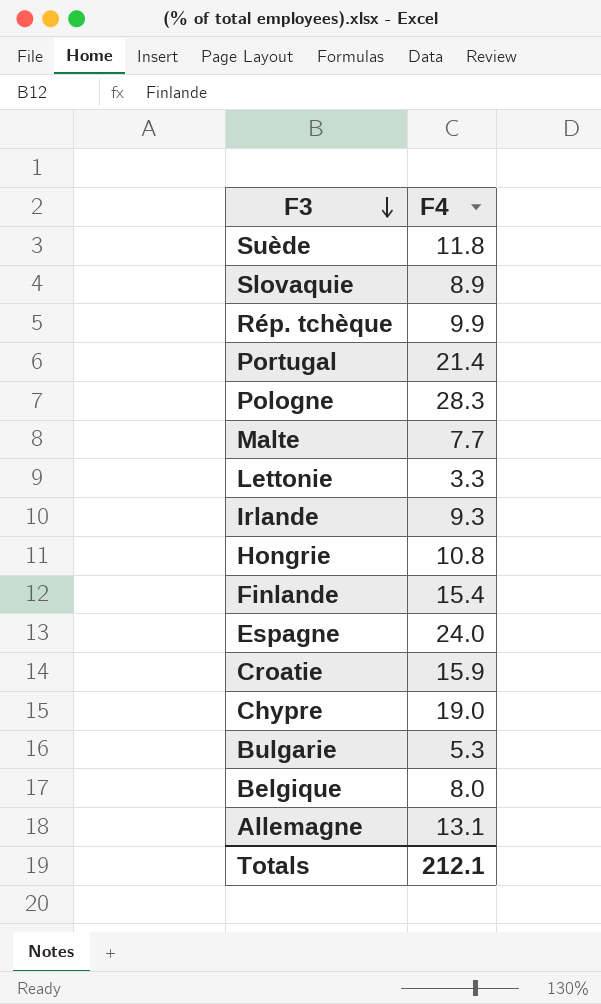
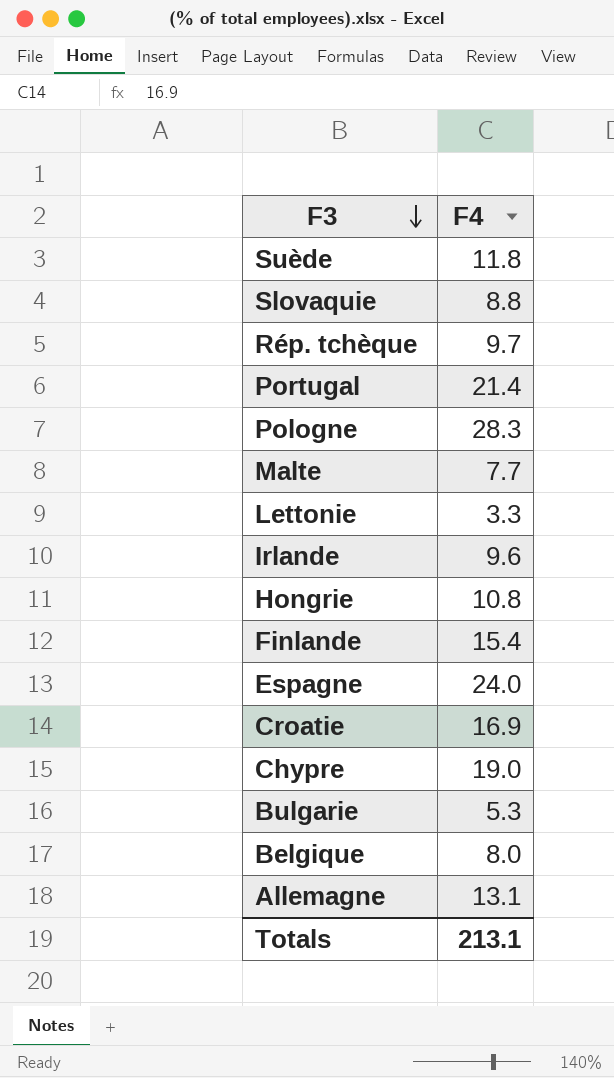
Slovaquie | F4: 8.9 -> 8.8
Rép. tchèque | F4: 9.9 -> 9.7
Irlande | F4: 9.3 -> 9.6
Croatie | F4: 15.9 -> 16.9
Totals | F4: 212.1 -> 213.1

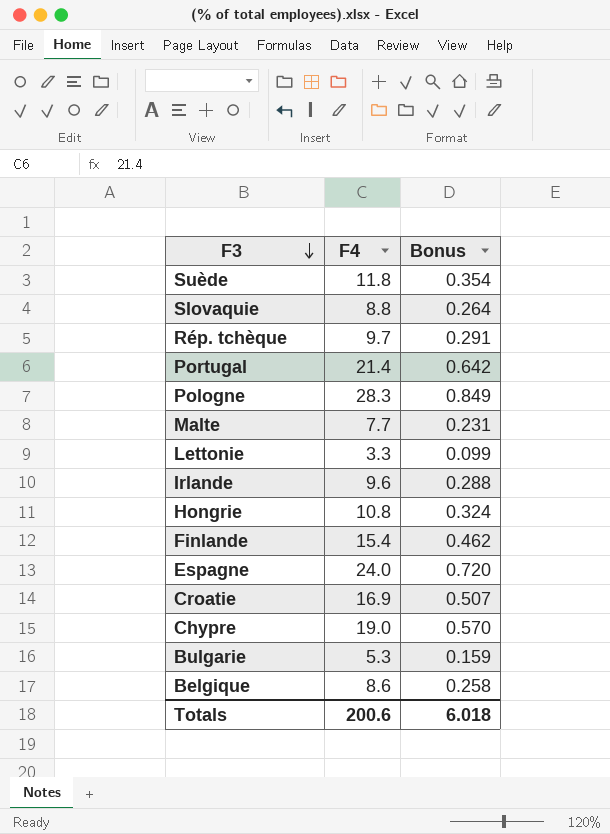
column Bonus | formula: none -> [F4] * 0.03
row Allemagne: 13.1 -> none
Belgique | F4: 8.0 -> 8.6
Totals | F4: 213.1 -> 200.6

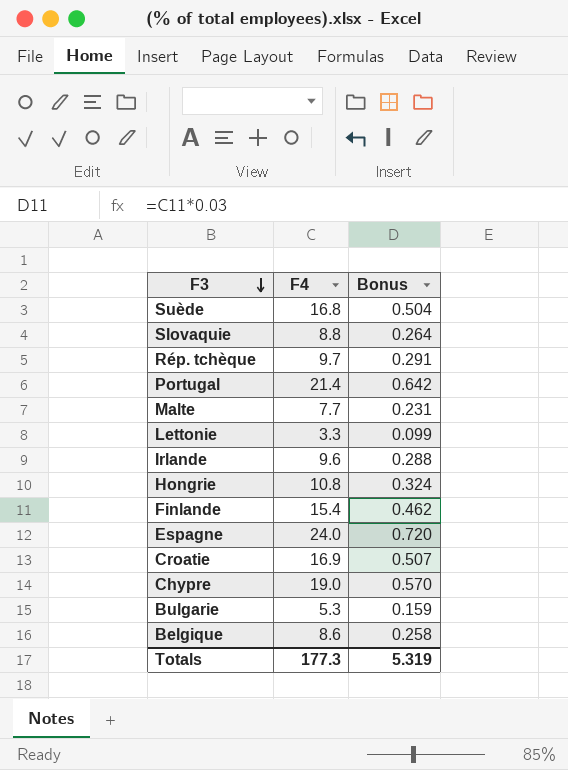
row Pologne: 28.3 | 0.849 -> none
Suède | F4: 11.8 -> 16.8
Suède | Bonus: 0.354 -> 0.504
Totals | F4: 200.6 -> 177.3
Totals | Bonus: 6.018 -> 5.319

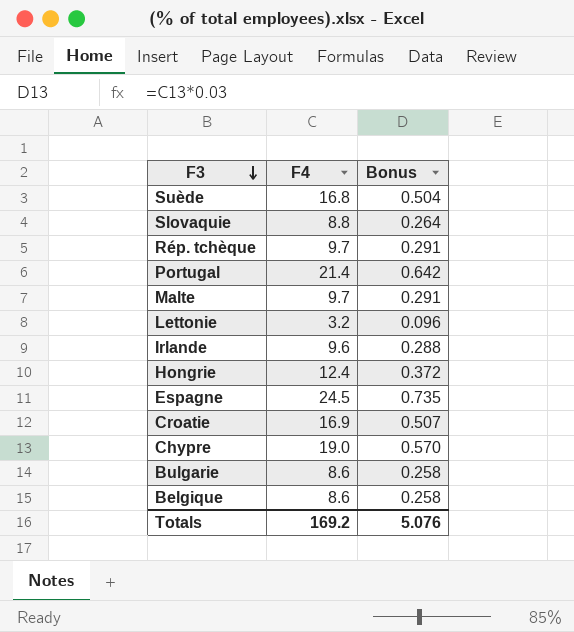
row Finlande: 15.4 | 0.462 -> none
Malte | F4: 7.7 -> 9.7
Malte | Bonus: 0.231 -> 0.291
Lettonie | F4: 3.3 -> 3.2
Lettonie | Bonus: 0.099 -> 0.096
Hongrie | F4: 10.8 -> 12.4
Hongrie | Bonus: 0.324 -> 0.372
Espagne | F4: 24.0 -> 24.5
Espagne | Bonus: 0.720 -> 0.735
Bulgarie | F4: 5.3 -> 8.6
Bulgarie | Bonus: 0.159 -> 0.258
Totals | F4: 177.3 -> 169.2
Totals | Bonus: 5.319 -> 5.076

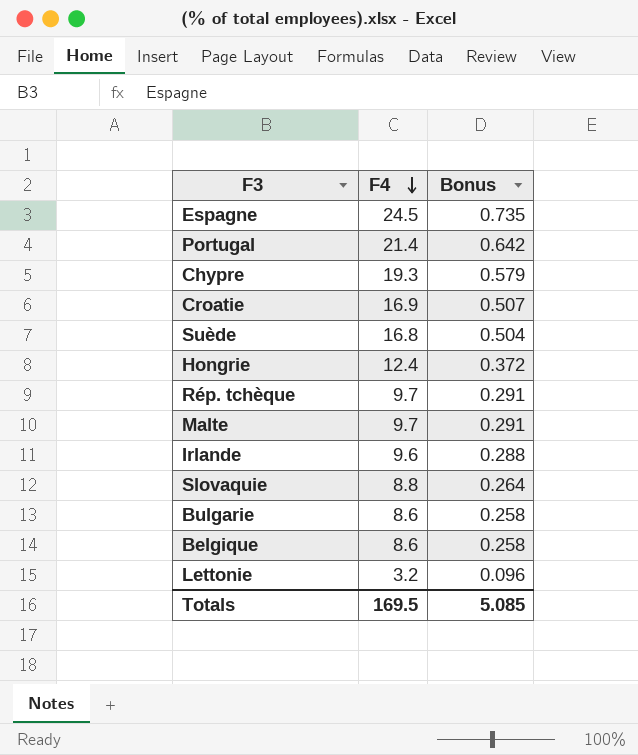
row order: F3 descending -> F4 descending
Chypre | F4: 19.0 -> 19.3
Chypre | Bonus: 0.570 -> 0.579
Totals | F4: 169.2 -> 169.5
Totals | Bonus: 5.076 -> 5.085

